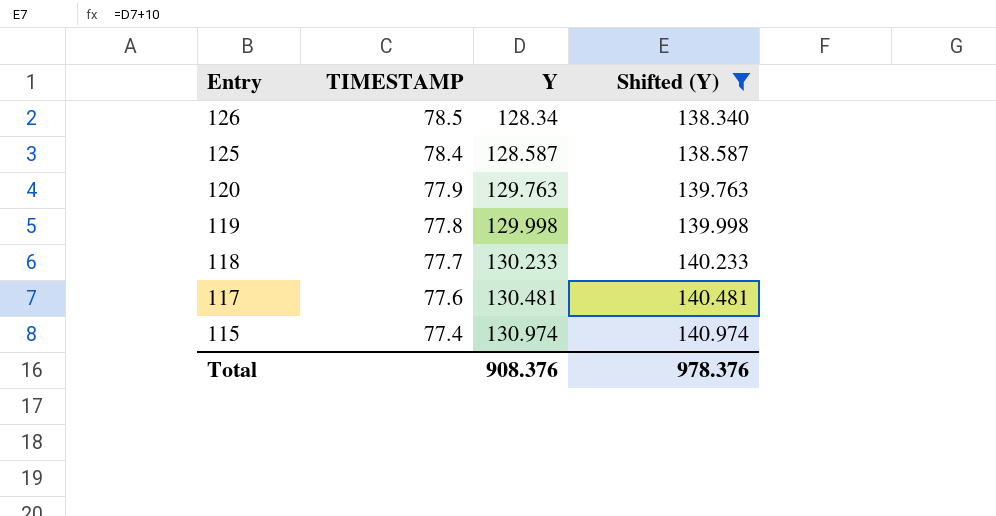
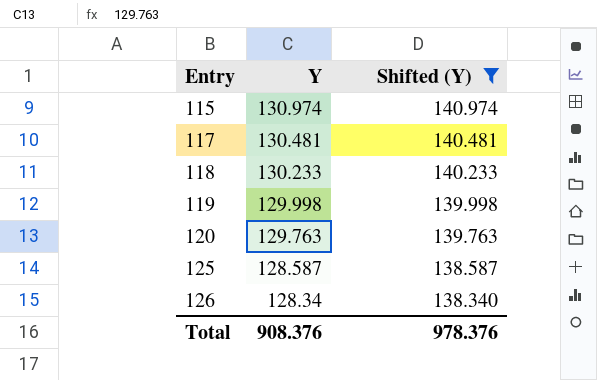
row order: Entry descending -> Entry ascending
column TIMESTAMP | position: 2 -> none

